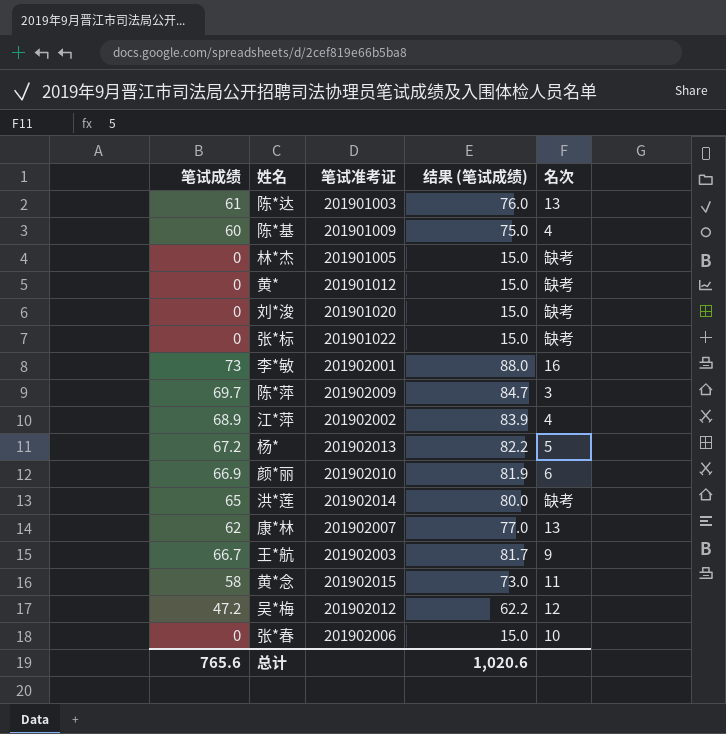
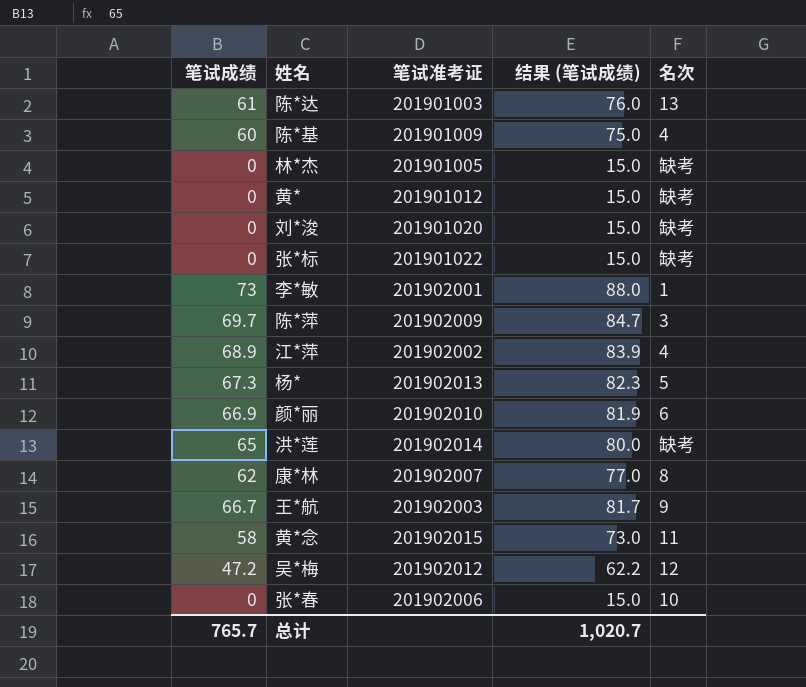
李*敏 | 名次: 16 -> 1
杨* | 笔试成绩: 67.2 -> 67.3
杨* | 结果 (笔试成绩): 82.2 -> 82.3
康*林 | 名次: 13 -> 8
总计 | 笔试成绩: 765.6 -> 765.7
总计 | 结果 (笔试成绩): 1,020.6 -> 1,020.7

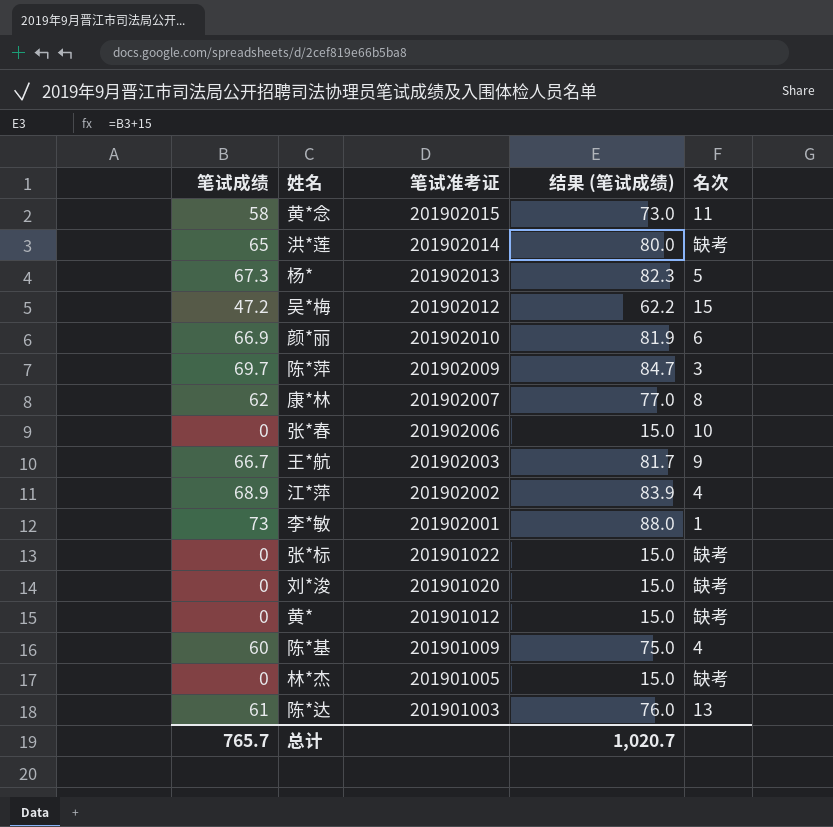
row order: none -> 笔试准考证 descending
吴*梅 | 名次: 12 -> 15

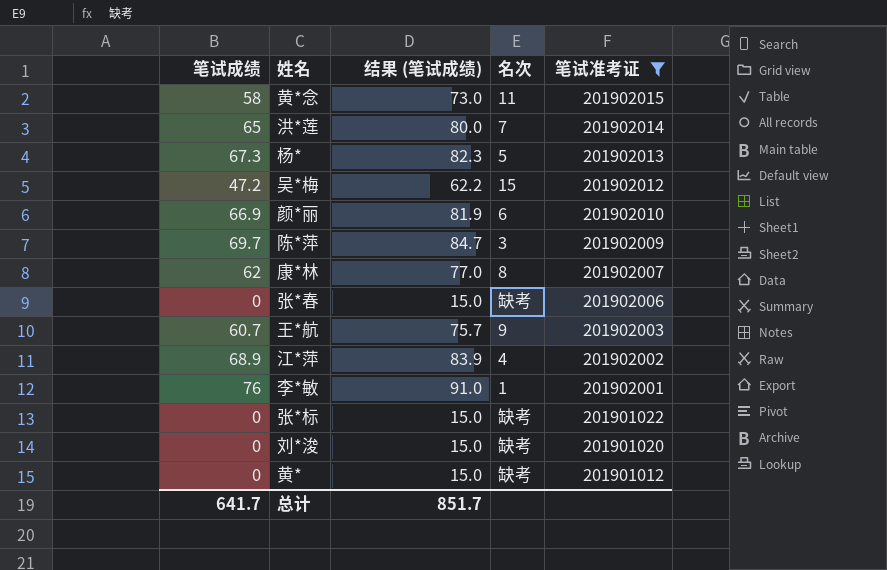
filter: none -> 笔试准考证 >= 201901012
column 笔试准考证 | position: 3 -> 5
洪*莲 | 名次: 缺考 -> 7
张*春 | 名次: 10 -> 缺考
王*航 | 笔试成绩: 66.7 -> 60.7
王*航 | 结果 (笔试成绩): 81.7 -> 75.7
李*敏 | 笔试成绩: 73 -> 76
李*敏 | 结果 (笔试成绩): 88.0 -> 91.0
总计 | 笔试成绩: 765.7 -> 641.7
总计 | 结果 (笔试成绩): 1,020.7 -> 851.7

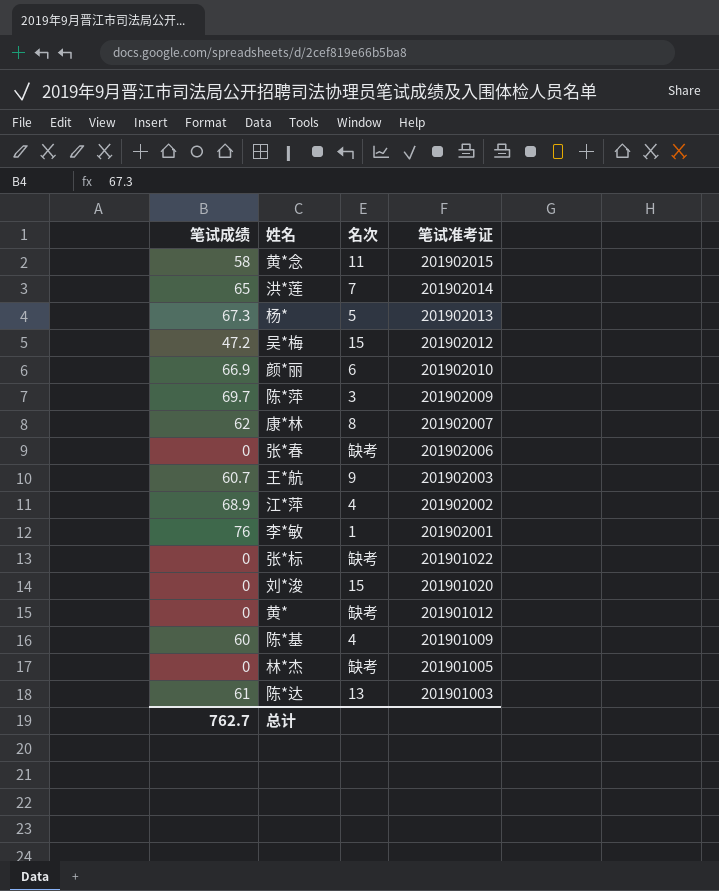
filter: 笔试准考证 >= 201901012 -> none
column 结果 (笔试成绩) | formula: [笔试成绩] + 15 -> none
刘*浚 | 名次: 缺考 -> 15
总计 | 笔试成绩: 641.7 -> 762.7

